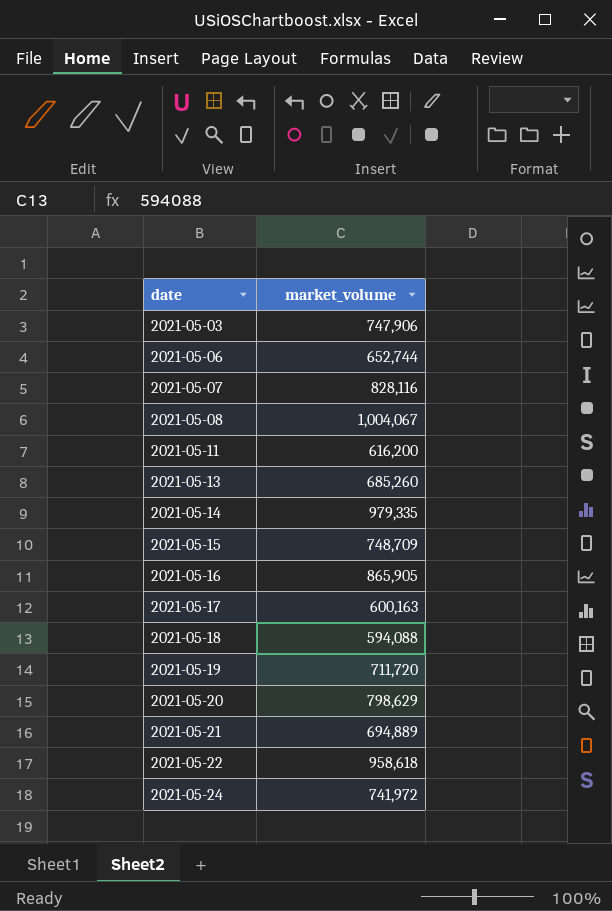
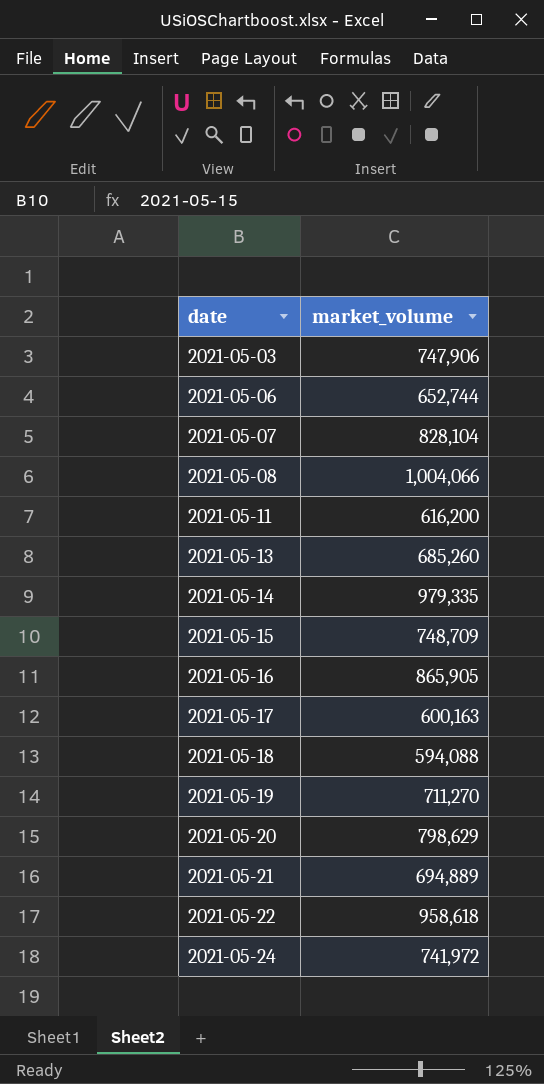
2021-05-07 | market_volume: 828,116 -> 828,104
2021-05-08 | market_volume: 1,004,067 -> 1,004,066
2021-05-19 | market_volume: 711,720 -> 711,270

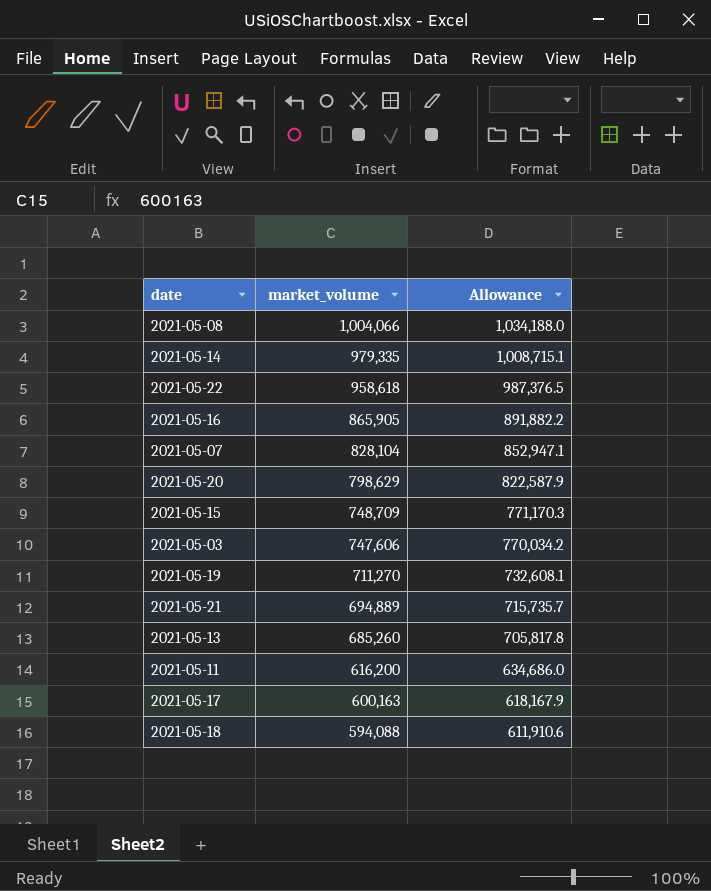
row order: date ascending -> market_volume descending
column Allowance | formula: none -> [market_volume] * 1.03
row 2021-05-06: 652,744 -> none
row 2021-05-24: 741,972 -> none
2021-05-03 | market_volume: 747,906 -> 747,606

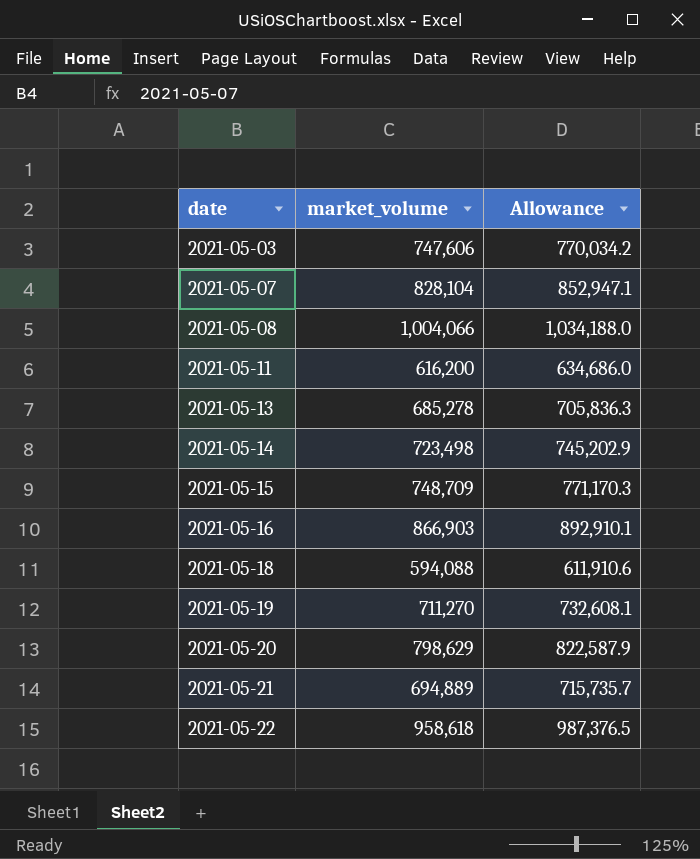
row order: market_volume descending -> date ascending
row 2021-05-17: 600,163 | 618,167.9 -> none
2021-05-13 | market_volume: 685,260 -> 685,278
2021-05-13 | Allowance: 705,817.8 -> 705,836.3
2021-05-14 | market_volume: 979,335 -> 723,498
2021-05-14 | Allowance: 1,008,715.1 -> 745,202.9
2021-05-16 | market_volume: 865,905 -> 866,903
2021-05-16 | Allowance: 891,882.2 -> 892,910.1

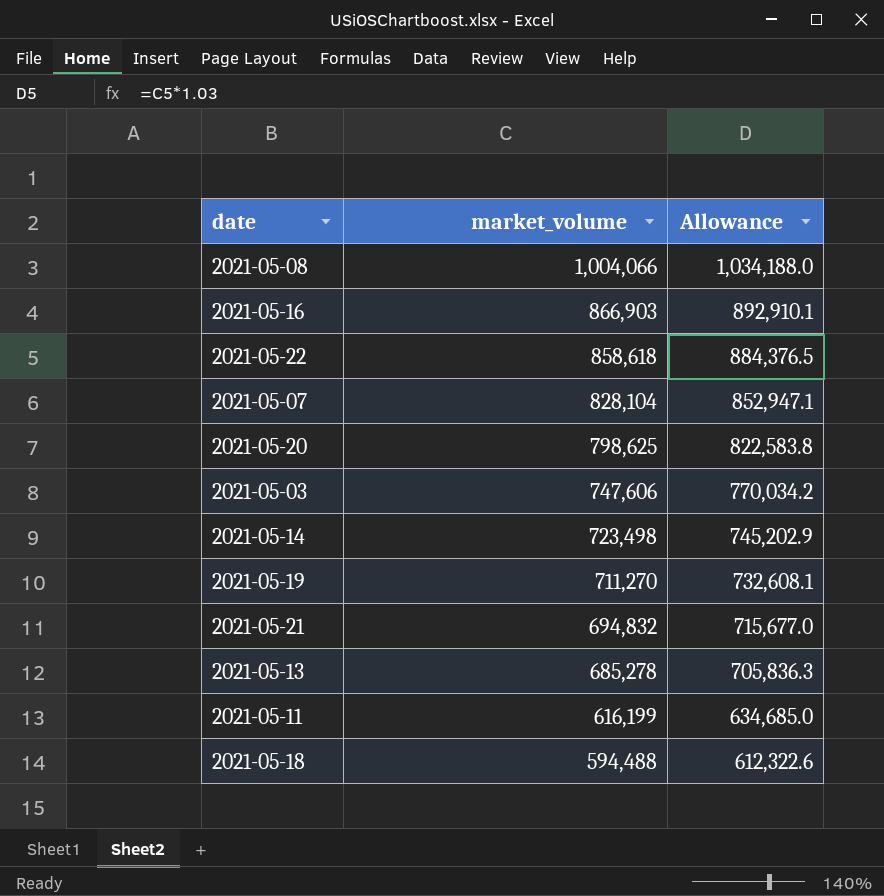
row order: date ascending -> market_volume descending
row 2021-05-15: 748,709 | 771,170.3 -> none
2021-05-22 | market_volume: 958,618 -> 858,618
2021-05-22 | Allowance: 987,376.5 -> 884,376.5
2021-05-20 | market_volume: 798,629 -> 798,625
2021-05-20 | Allowance: 822,587.9 -> 822,583.8
2021-05-21 | market_volume: 694,889 -> 694,832
2021-05-21 | Allowance: 715,735.7 -> 715,677.0
2021-05-11 | market_volume: 616,200 -> 616,199
2021-05-11 | Allowance: 634,686.0 -> 634,685.0
2021-05-18 | market_volume: 594,088 -> 594,488
2021-05-18 | Allowance: 611,910.6 -> 612,322.6

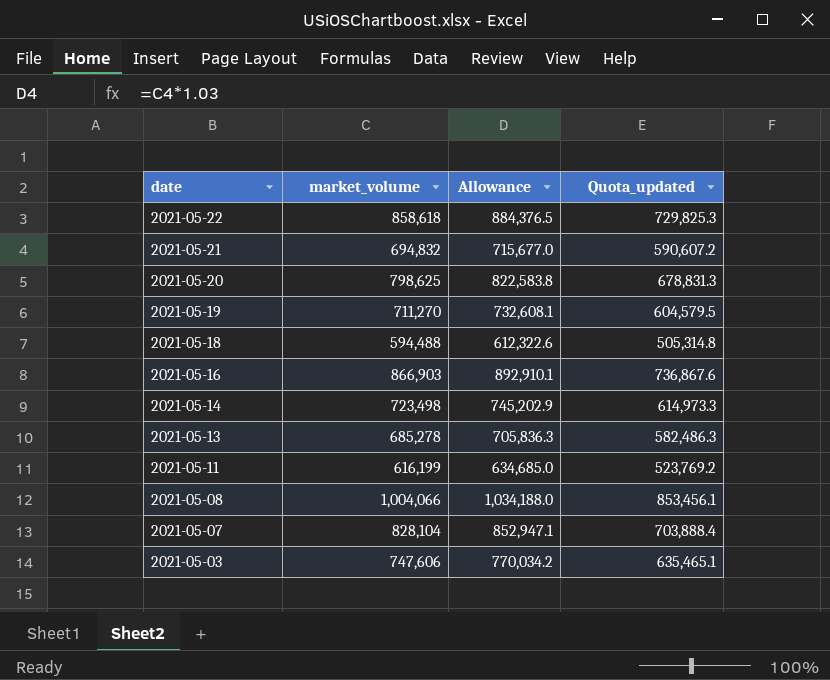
row order: market_volume descending -> date descending
column Quota_updated | formula: none -> [market_volume] * 0.85

